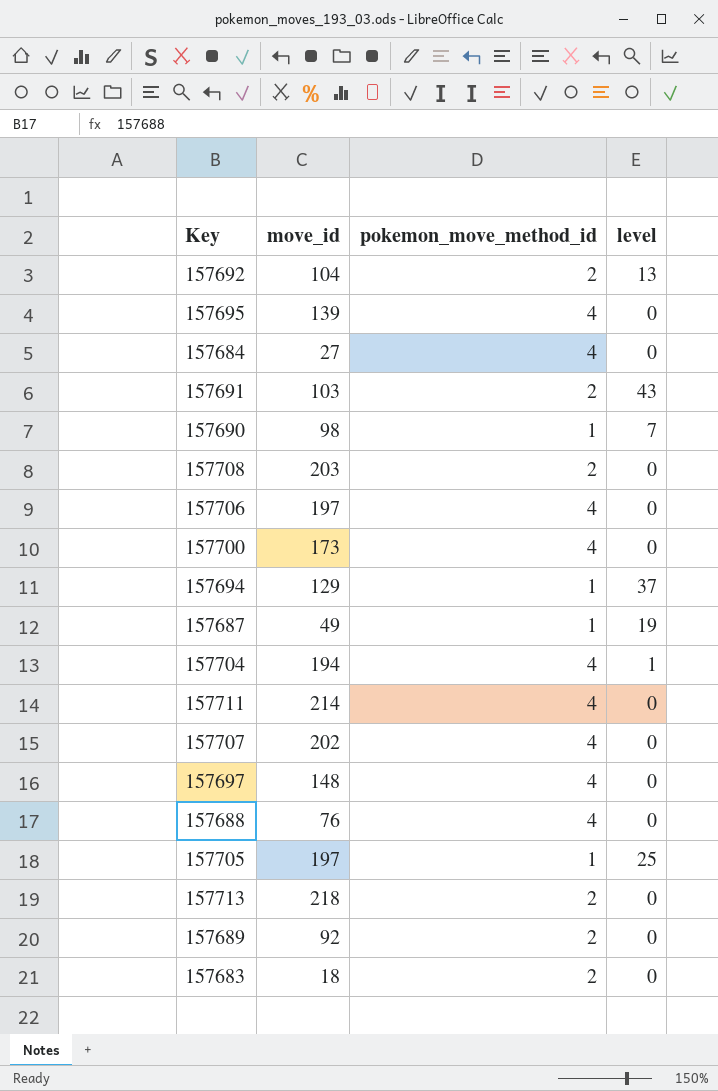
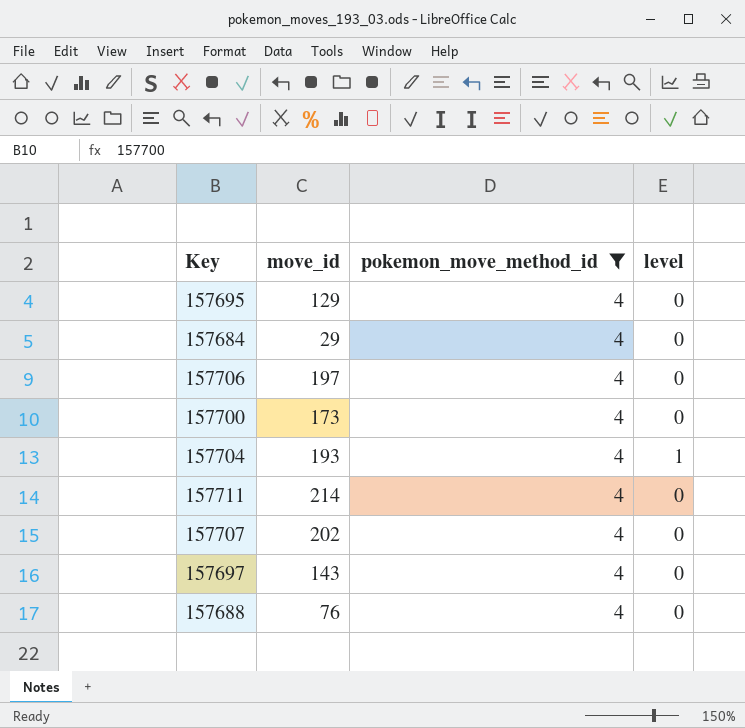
filter: none -> pokemon_move_method_id = 4
157695 | move_id: 139 -> 129
157684 | move_id: 27 -> 29
157704 | move_id: 194 -> 193
157697 | move_id: 148 -> 143

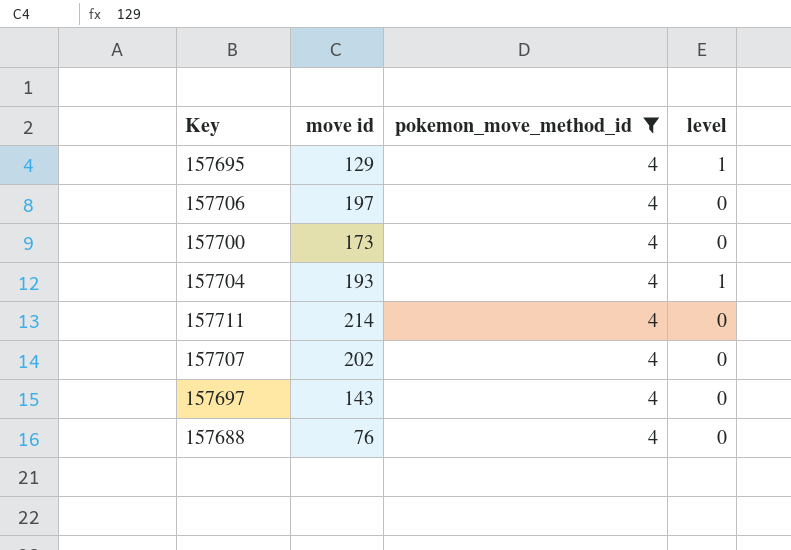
column name: move_id -> move id
row 157684: 29 | 4 | 0 -> none
157695 | level: 0 -> 1

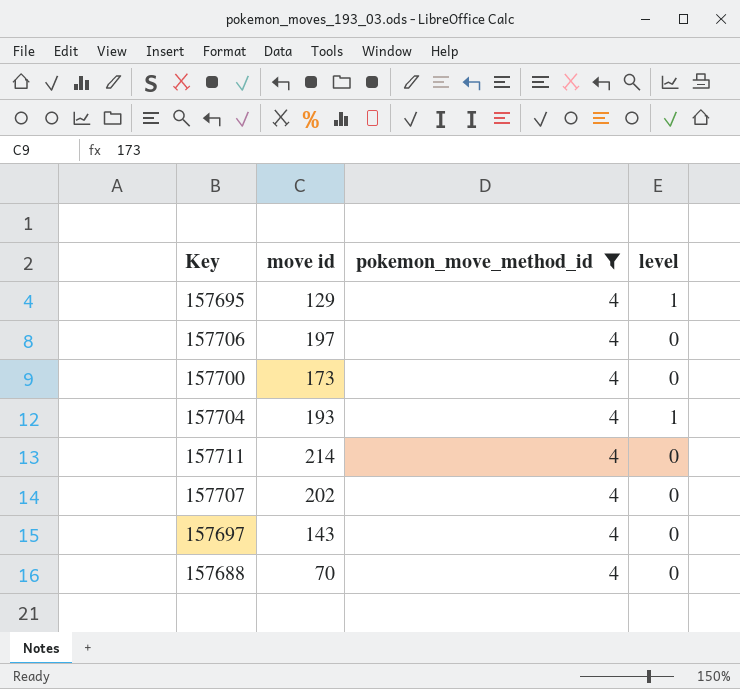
157688 | move id: 76 -> 70

